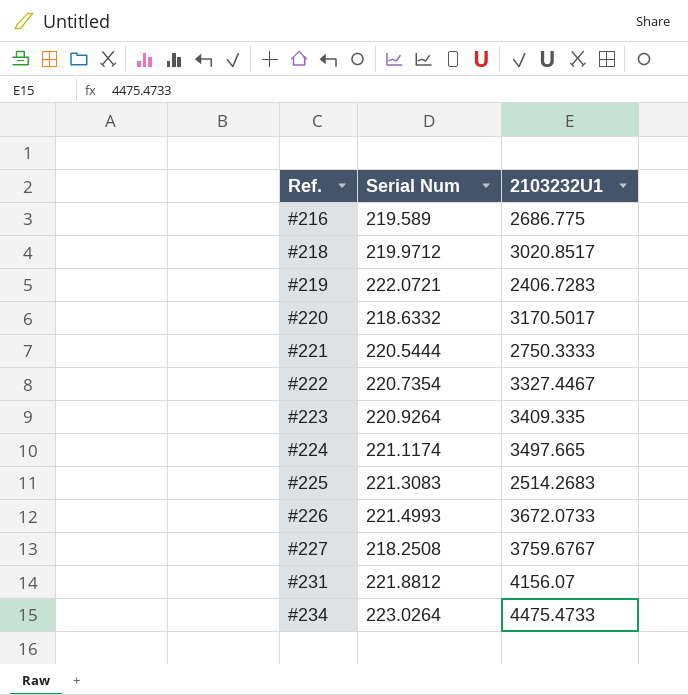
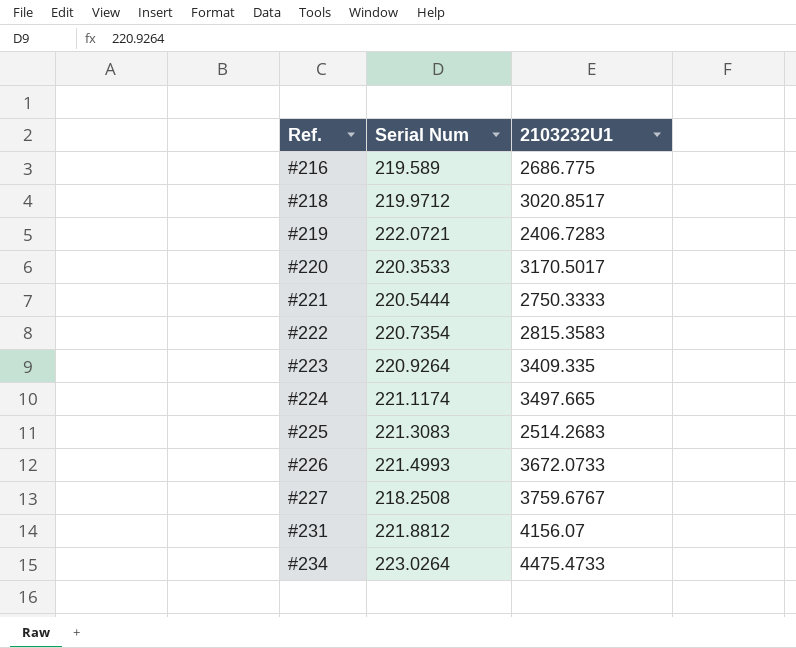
#220 | Serial Num: 218.6332 -> 220.3533
#222 | 2103232U1: 3327.4467 -> 2815.3583

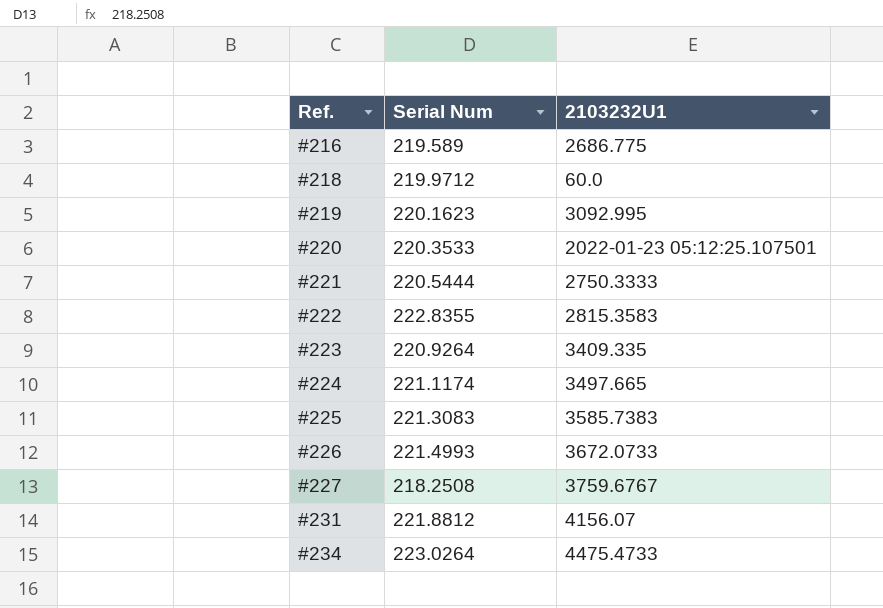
#218 | 2103232U1: 3020.8517 -> 60.0
#219 | Serial Num: 222.0721 -> 220.1623
#219 | 2103232U1: 2406.7283 -> 3092.995
#220 | 2103232U1: 3170.5017 -> 2022-01-23 05:12:25.107501
#222 | Serial Num: 220.7354 -> 222.8355
#225 | 2103232U1: 2514.2683 -> 3585.7383

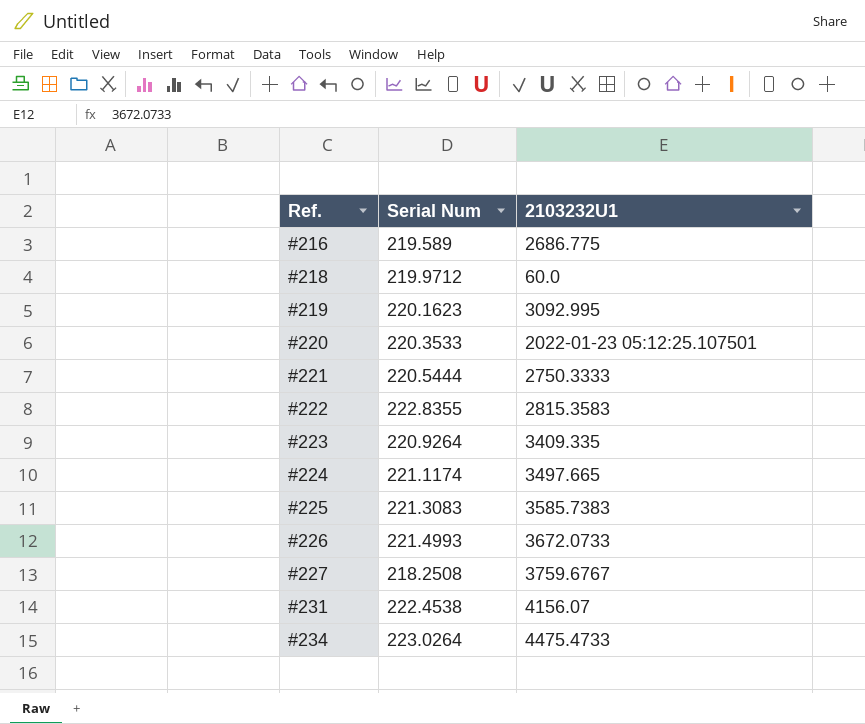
#231 | Serial Num: 221.8812 -> 222.4538

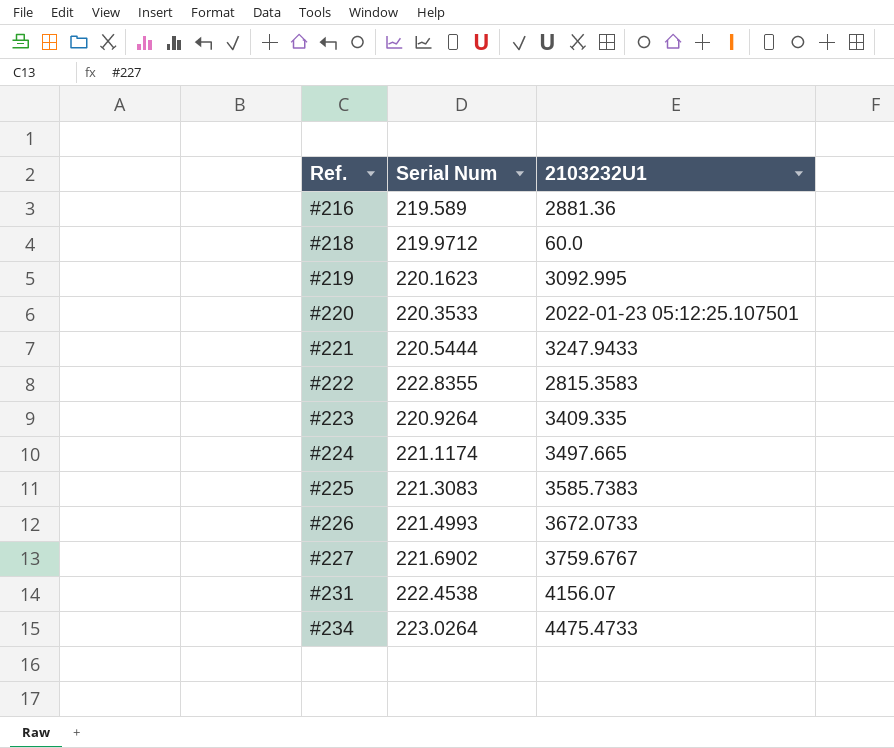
#216 | 2103232U1: 2686.775 -> 2881.36
#221 | 2103232U1: 2750.3333 -> 3247.9433
#227 | Serial Num: 218.2508 -> 221.6902

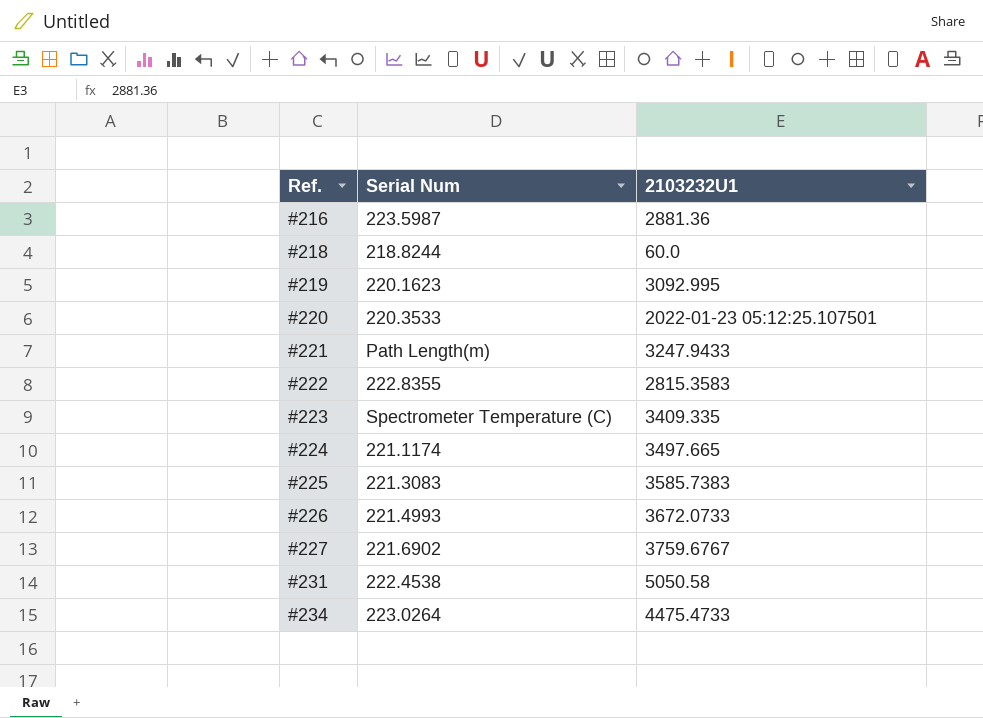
#216 | Serial Num: 219.589 -> 223.5987
#218 | Serial Num: 219.9712 -> 218.8244
#221 | Serial Num: 220.5444 -> Path Length(m)
#223 | Serial Num: 220.9264 -> Spectrometer Temperature (C)
#231 | 2103232U1: 4156.07 -> 5050.58

